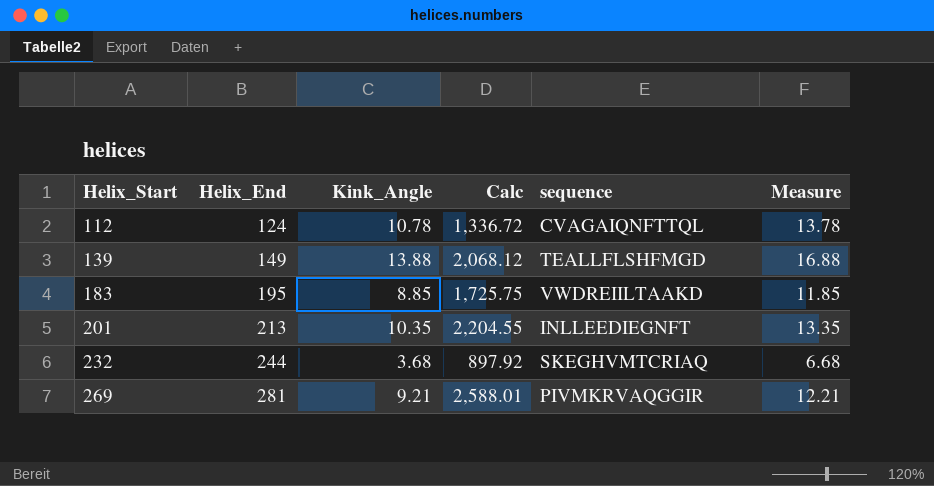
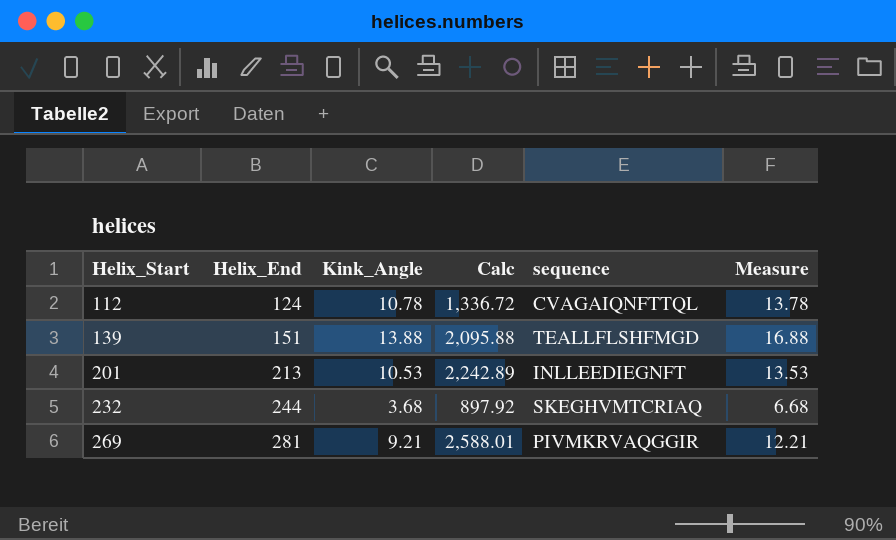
row 183: 195 | 8.85 | 1,725.75 | VWDREIILTAAKD | 11.85 -> none
139 | Helix_End: 149 -> 151
139 | Calc: 2,068.12 -> 2,095.88
201 | Kink_Angle: 10.35 -> 10.53
201 | Calc: 2,204.55 -> 2,242.89
201 | Measure: 13.35 -> 13.53

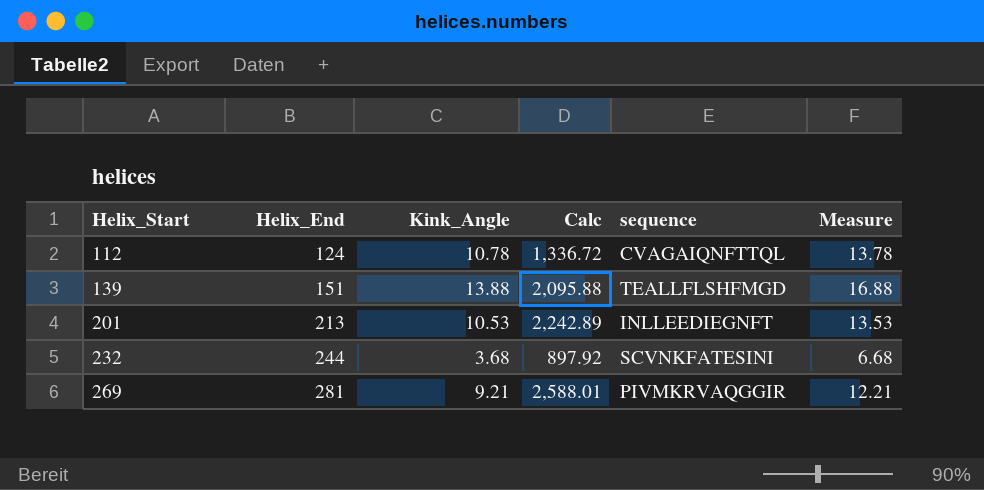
232 | sequence: SKEGHVMTCRIAQ -> SCVNKFATESINI

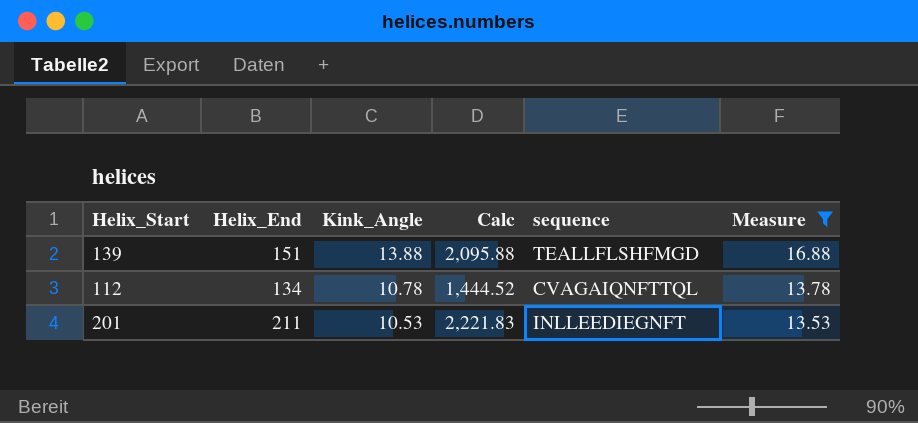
filter: none -> Measure >= 13.53
row order: Helix_Start ascending -> Kink_Angle descending
112 | Helix_End: 124 -> 134
112 | Calc: 1,336.72 -> 1,444.52
201 | Helix_End: 213 -> 211
201 | Calc: 2,242.89 -> 2,221.83

